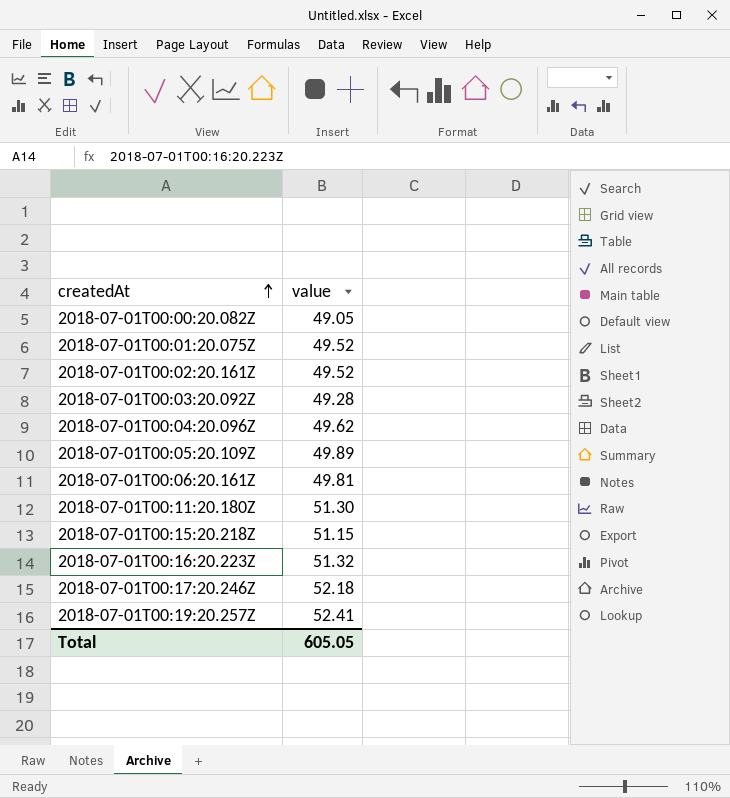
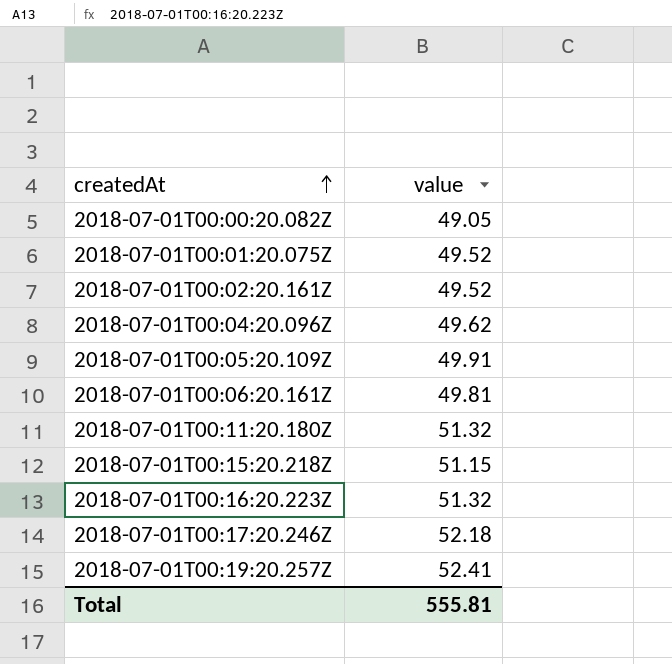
row 2018-07-01T00:03:20.092Z: 49.28 -> none
2018-07-01T00:05:20.109Z | value: 49.89 -> 49.91
2018-07-01T00:11:20.180Z | value: 51.30 -> 51.32
Total | value: 605.05 -> 555.81

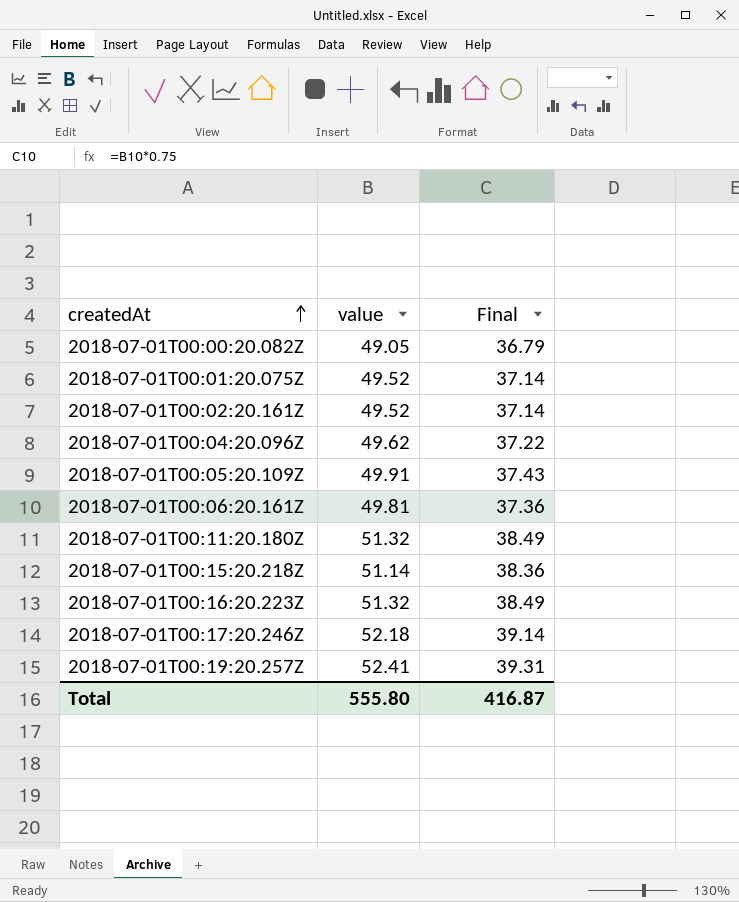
column Final | formula: none -> [value] * 0.75
2018-07-01T00:15:20.218Z | value: 51.15 -> 51.14
Total | value: 555.81 -> 555.80

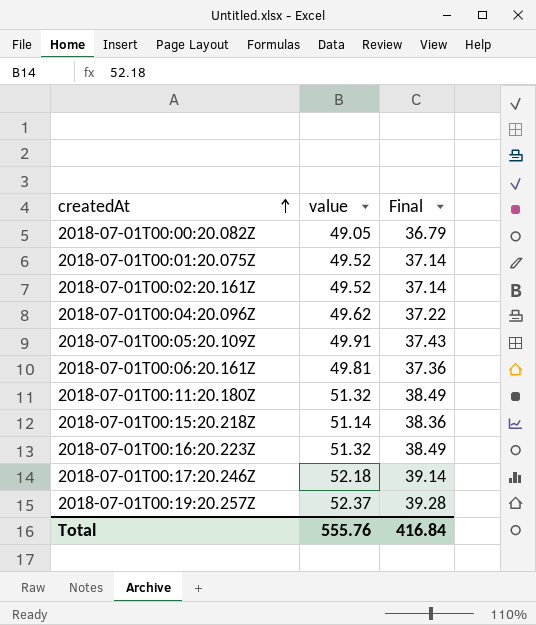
2018-07-01T00:19:20.257Z | value: 52.41 -> 52.37
2018-07-01T00:19:20.257Z | Final: 39.31 -> 39.28
Total | value: 555.80 -> 555.76
Total | Final: 416.87 -> 416.84

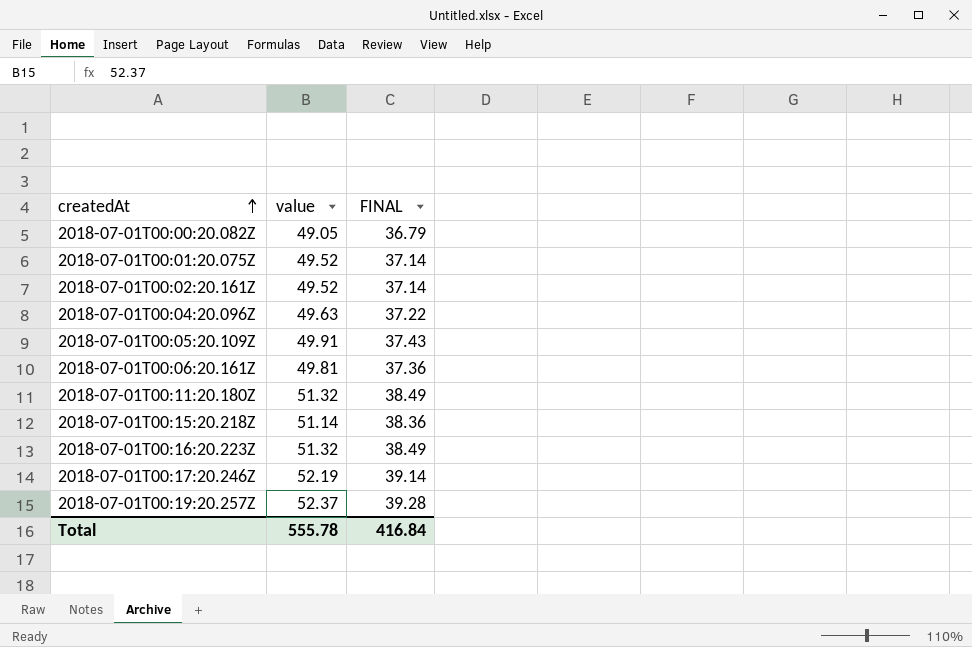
column name: Final -> FINAL
2018-07-01T00:04:20.096Z | value: 49.62 -> 49.63
2018-07-01T00:17:20.246Z | value: 52.18 -> 52.19
Total | value: 555.76 -> 555.78

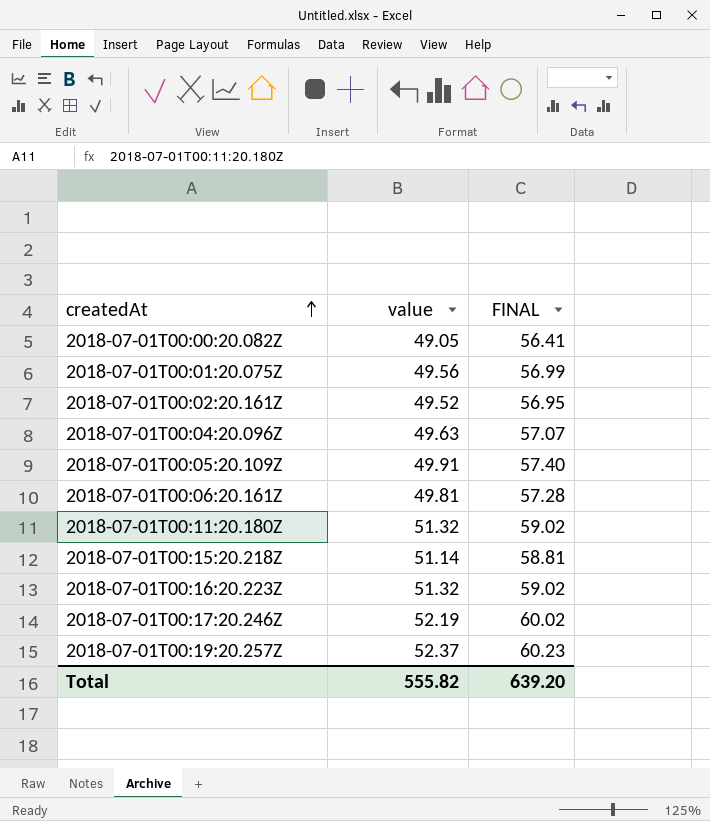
column FINAL | formula: [value] * 0.75 -> [value] * 1.15
2018-07-01T00:01:20.075Z | value: 49.52 -> 49.56
Total | value: 555.78 -> 555.82
Total | FINAL: 416.84 -> 639.20

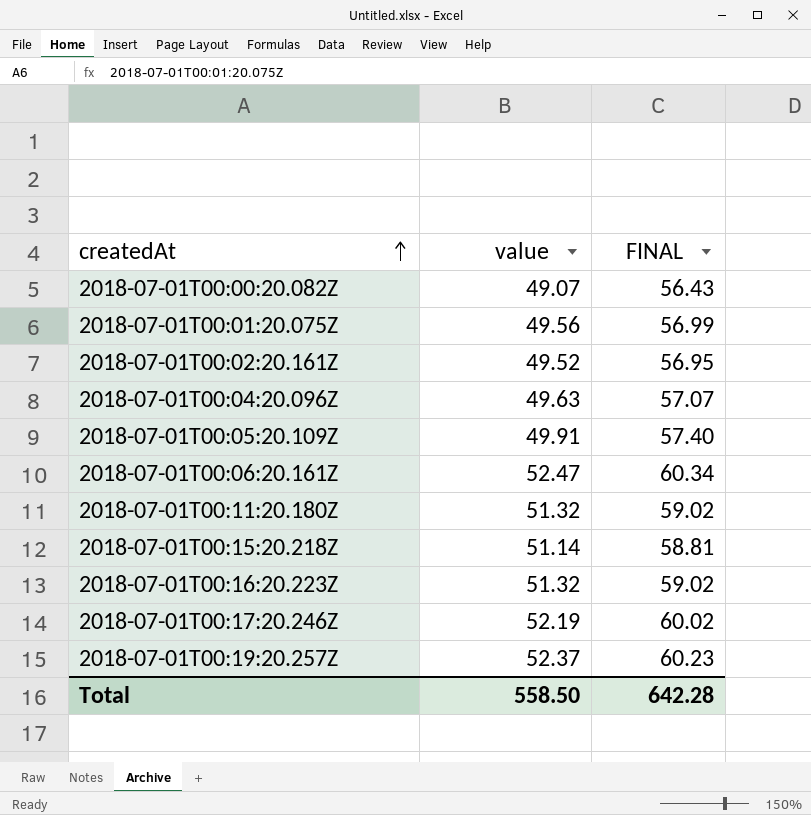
2018-07-01T00:00:20.082Z | value: 49.05 -> 49.07
2018-07-01T00:00:20.082Z | FINAL: 56.41 -> 56.43
2018-07-01T00:06:20.161Z | value: 49.81 -> 52.47
2018-07-01T00:06:20.161Z | FINAL: 57.28 -> 60.34
Total | value: 555.82 -> 558.50
Total | FINAL: 639.20 -> 642.28

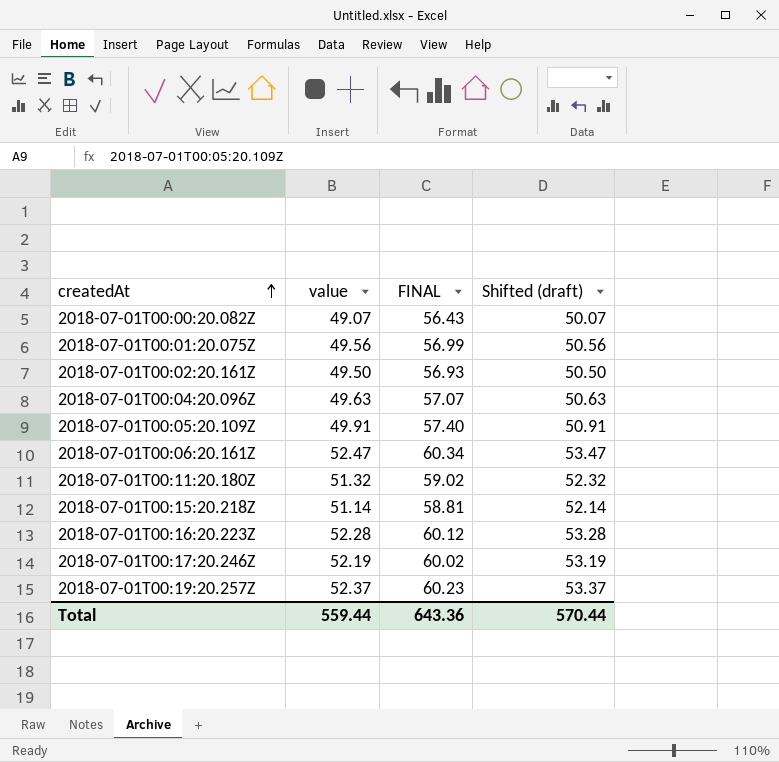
column Shifted (draft) | formula: none -> [value] + 1
2018-07-01T00:02:20.161Z | value: 49.52 -> 49.50
2018-07-01T00:02:20.161Z | FINAL: 56.95 -> 56.93
2018-07-01T00:16:20.223Z | value: 51.32 -> 52.28
2018-07-01T00:16:20.223Z | FINAL: 59.02 -> 60.12
Total | value: 558.50 -> 559.44
Total | FINAL: 642.28 -> 643.36

